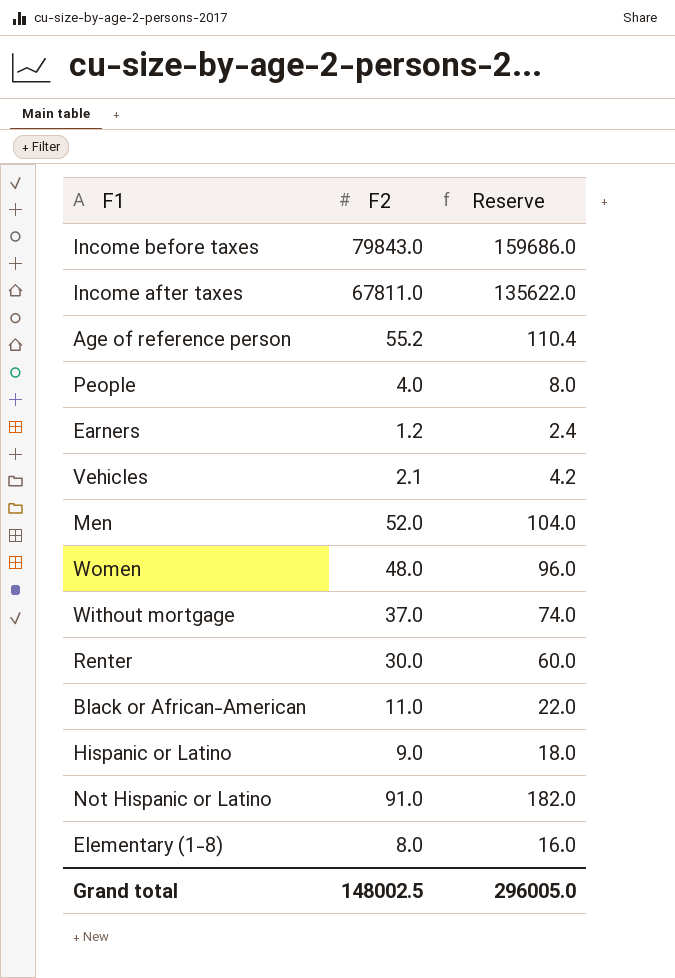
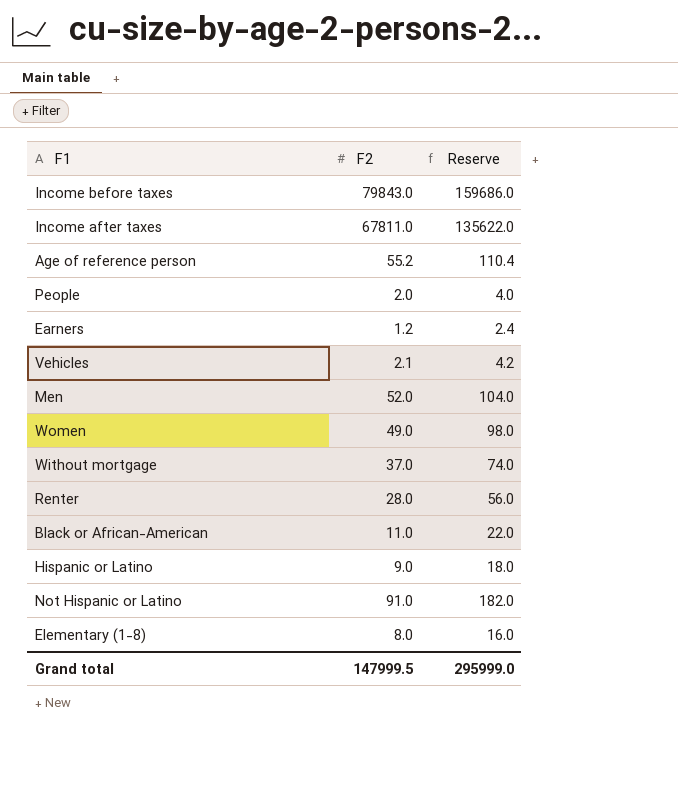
People | F2: 4.0 -> 2.0
People | Reserve: 8.0 -> 4.0
Women | F2: 48.0 -> 49.0
Women | Reserve: 96.0 -> 98.0
Renter | F2: 30.0 -> 28.0
Renter | Reserve: 60.0 -> 56.0
Grand total | F2: 148002.5 -> 147999.5
Grand total | Reserve: 296005.0 -> 295999.0

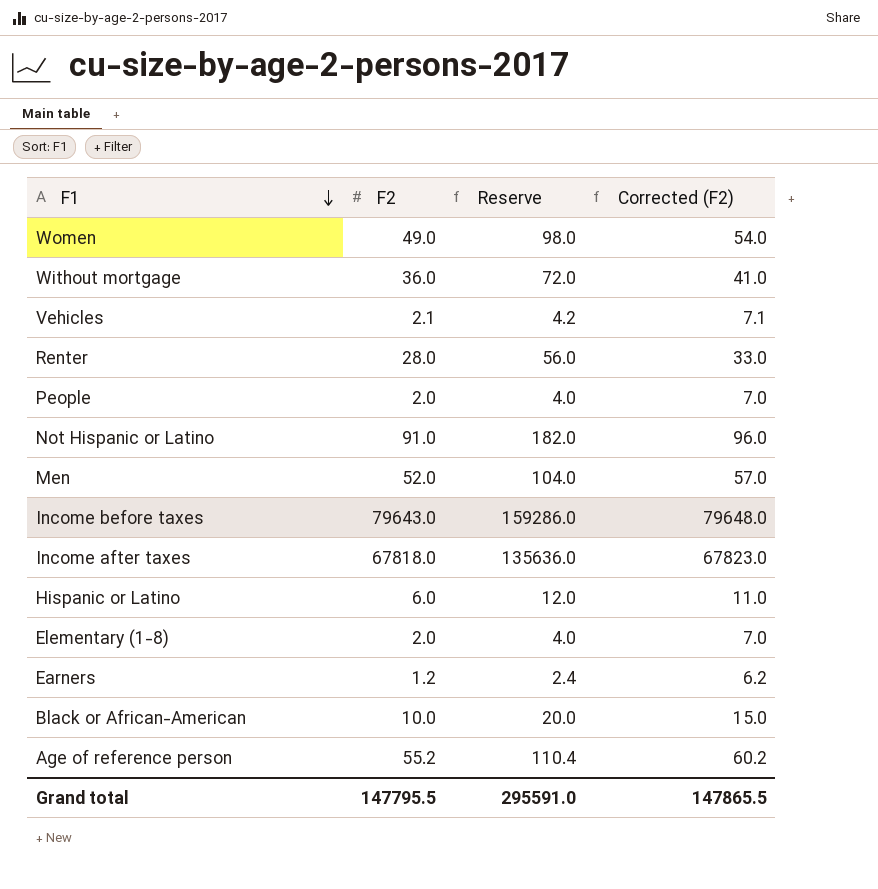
row order: none -> F1 descending
column Corrected (F2) | formula: none -> [F2] + 5
Without mortgage | F2: 37.0 -> 36.0
Without mortgage | Reserve: 74.0 -> 72.0
Income before taxes | F2: 79843.0 -> 79643.0
Income before taxes | Reserve: 159686.0 -> 159286.0
Income after taxes | F2: 67811.0 -> 67818.0
Income after taxes | Reserve: 135622.0 -> 135636.0
Hispanic or Latino | F2: 9.0 -> 6.0
Hispanic or Latino | Reserve: 18.0 -> 12.0
Elementary (1-8) | F2: 8.0 -> 2.0
Elementary (1-8) | Reserve: 16.0 -> 4.0
Black or African-American | F2: 11.0 -> 10.0
Black or African-American | Reserve: 22.0 -> 20.0
Grand total | F2: 147999.5 -> 147795.5
Grand total | Reserve: 295999.0 -> 295591.0

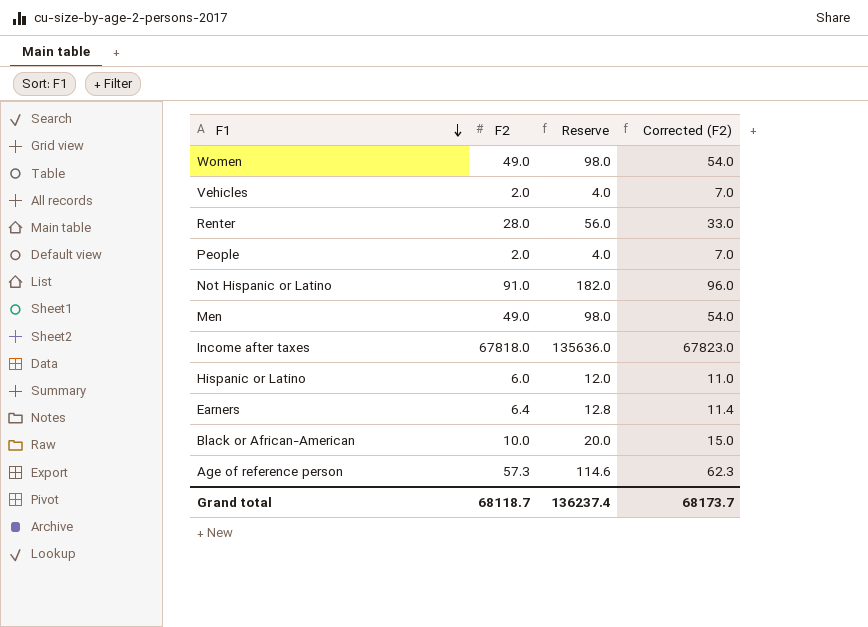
row Without mortgage: 36.0 | 72.0 | 41.0 -> none
row Income before taxes: 79643.0 | 159286.0 | 79648.0 -> none
row Elementary (1-8): 2.0 | 4.0 | 7.0 -> none
Vehicles | F2: 2.1 -> 2.0
Vehicles | Reserve: 4.2 -> 4.0
Vehicles | Corrected (F2): 7.1 -> 7.0
Men | F2: 52.0 -> 49.0
Men | Reserve: 104.0 -> 98.0
Men | Corrected (F2): 57.0 -> 54.0
Earners | F2: 1.2 -> 6.4
Earners | Reserve: 2.4 -> 12.8
Earners | Corrected (F2): 6.2 -> 11.4
Age of reference person | F2: 55.2 -> 57.3
Age of reference person | Reserve: 110.4 -> 114.6
Age of reference person | Corrected (F2): 60.2 -> 62.3
Grand total | F2: 147795.5 -> 68118.7
Grand total | Reserve: 295591.0 -> 136237.4
Grand total | Corrected (F2): 147865.5 -> 68173.7

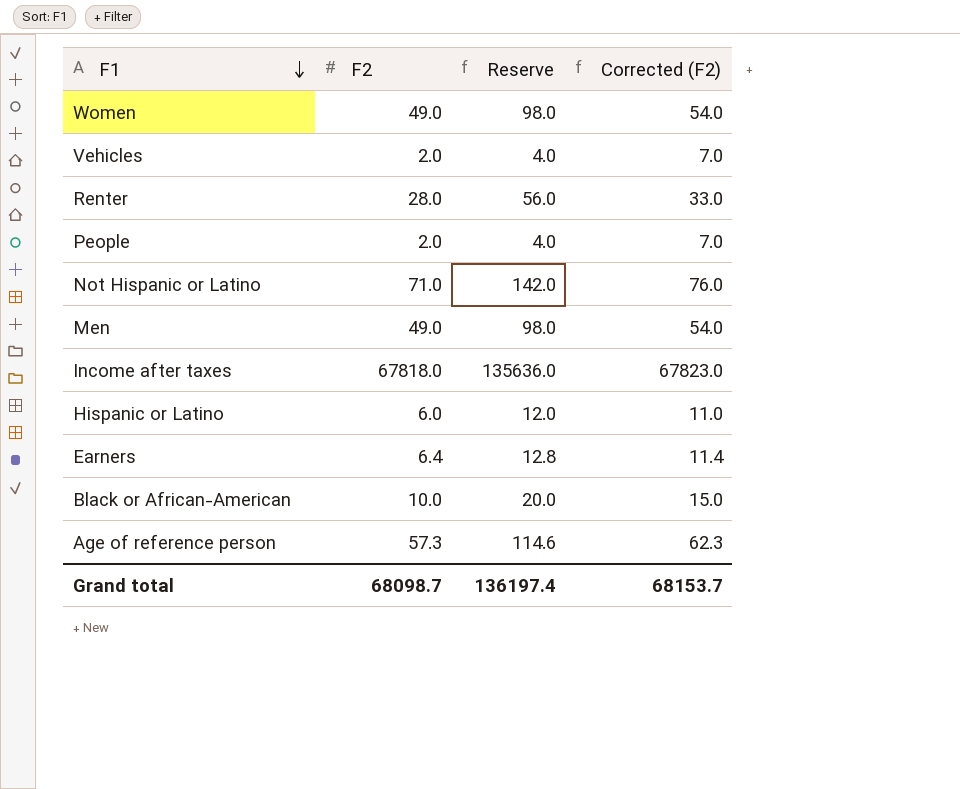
Not Hispanic or Latino | F2: 91.0 -> 71.0
Not Hispanic or Latino | Reserve: 182.0 -> 142.0
Not Hispanic or Latino | Corrected (F2): 96.0 -> 76.0
Grand total | F2: 68118.7 -> 68098.7
Grand total | Reserve: 136237.4 -> 136197.4
Grand total | Corrected (F2): 68173.7 -> 68153.7

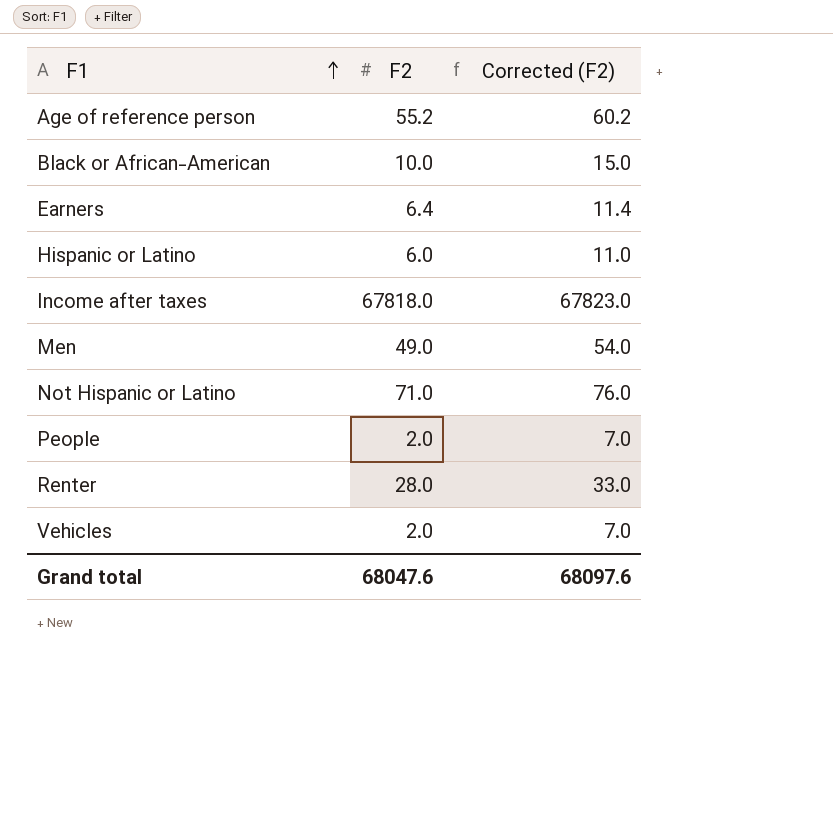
row order: F1 descending -> F1 ascending
column Reserve | formula: [F2] * 2 -> none
row Women: 49.0 | 98.0 | 54.0 -> none
Age of reference person | F2: 57.3 -> 55.2
Age of reference person | Corrected (F2): 62.3 -> 60.2
Grand total | F2: 68098.7 -> 68047.6
Grand total | Corrected (F2): 68153.7 -> 68097.6

